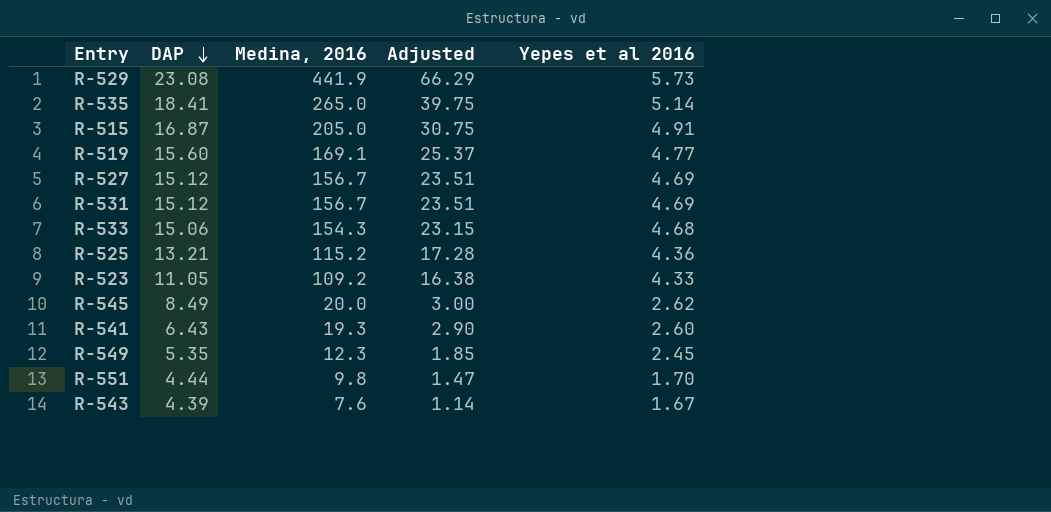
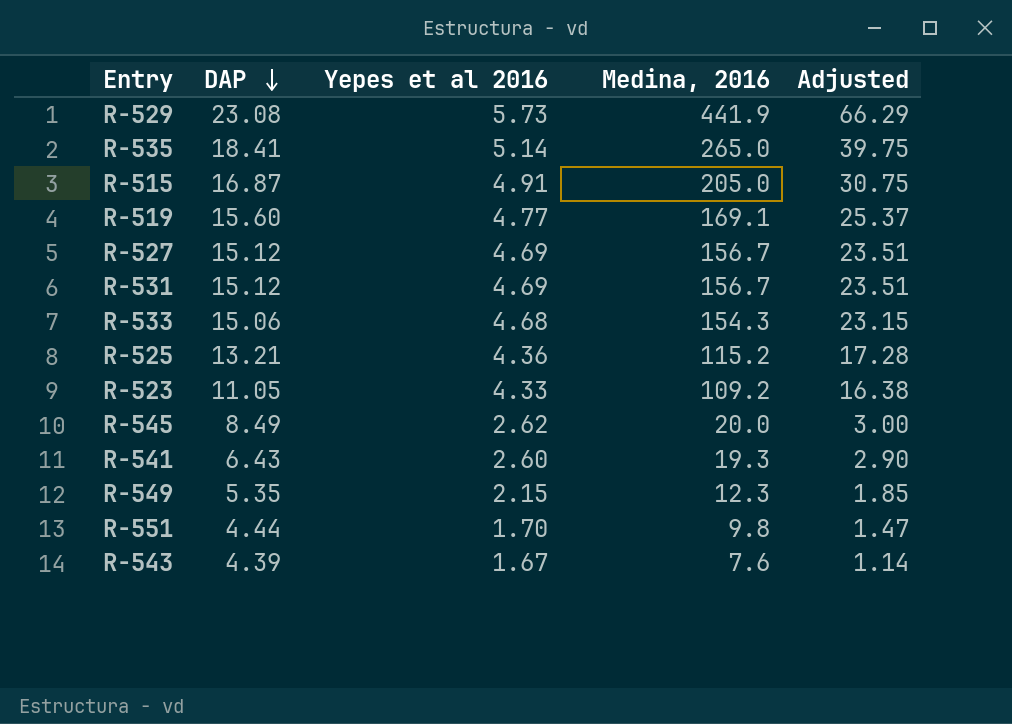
column Yepes et al 2016 | position: 5 -> 3
R-549 | Yepes et al 2016: 2.45 -> 2.15

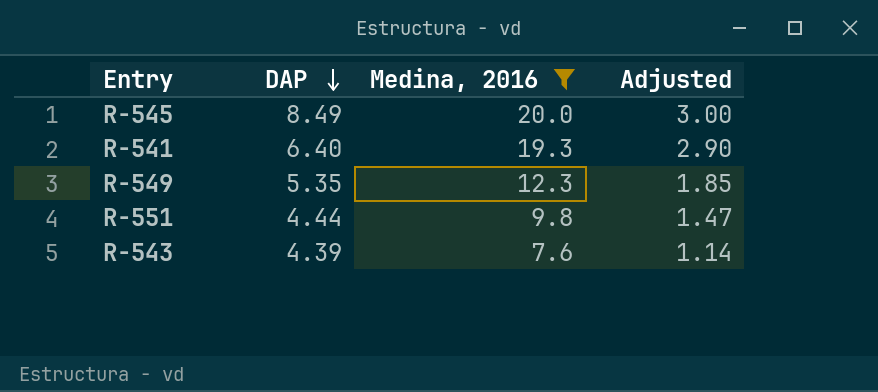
filter: none -> Medina, 2016 <= 20.0
column Yepes et al 2016 | position: 3 -> none
R-541 | DAP: 6.43 -> 6.40

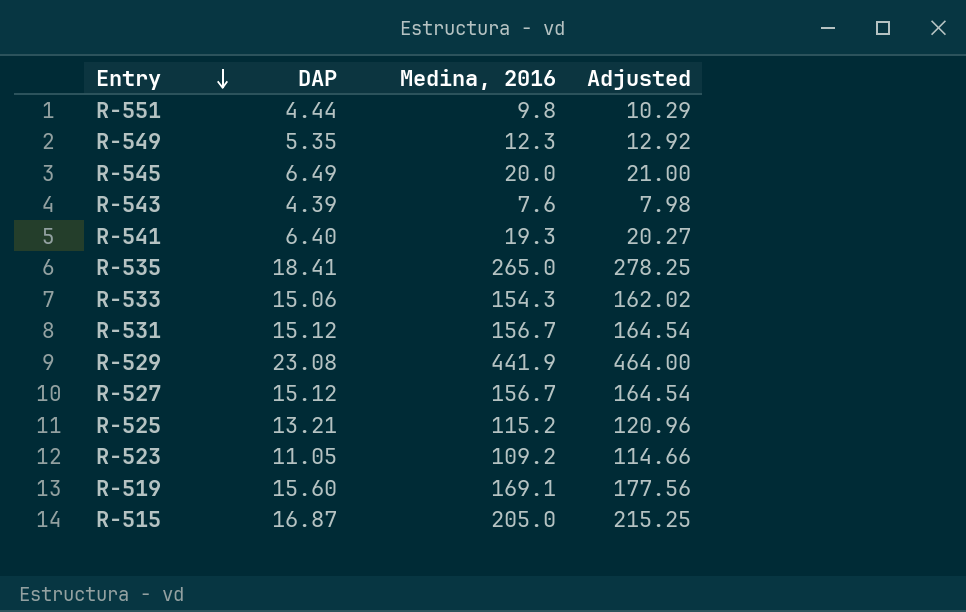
filter: Medina, 2016 <= 20.0 -> none
row order: DAP descending -> Entry descending
column Adjusted | formula: [Medina, 2016] * 0.15 -> [Medina, 2016] * 1.05
R-545 | DAP: 8.49 -> 6.49

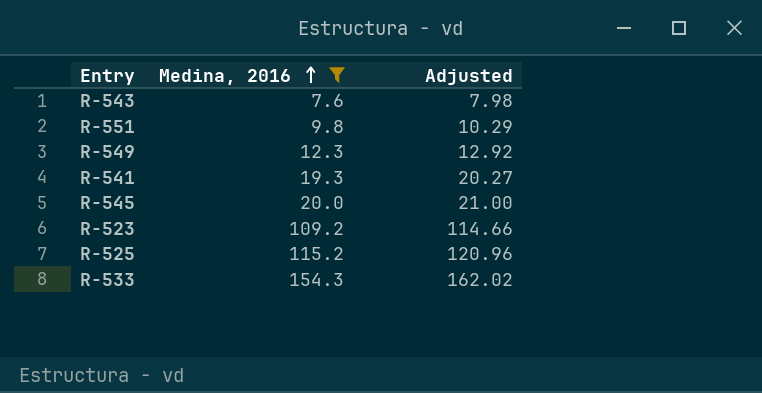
filter: none -> Medina, 2016 <= 154.3
row order: Entry descending -> Medina, 2016 ascending
column DAP | position: 2 -> none

